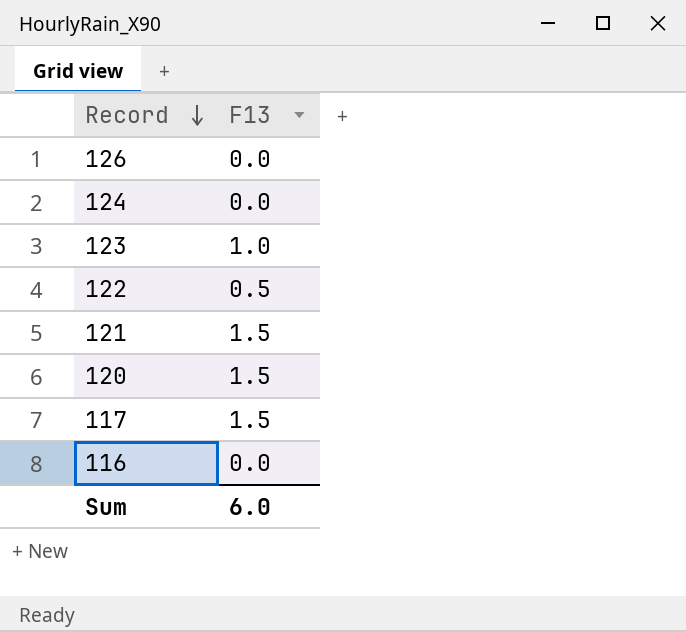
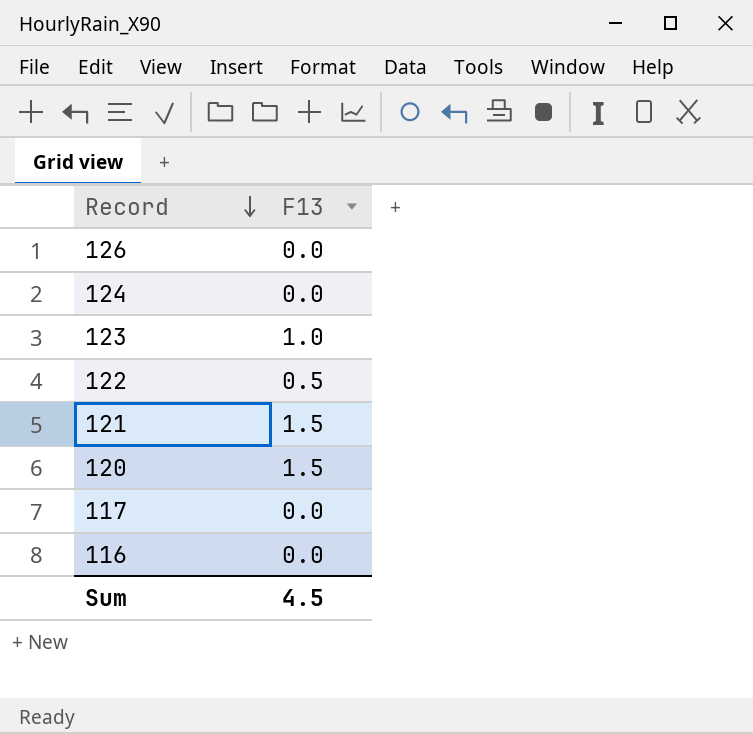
117 | F13: 1.5 -> 0.0
Sum | F13: 6.0 -> 4.5

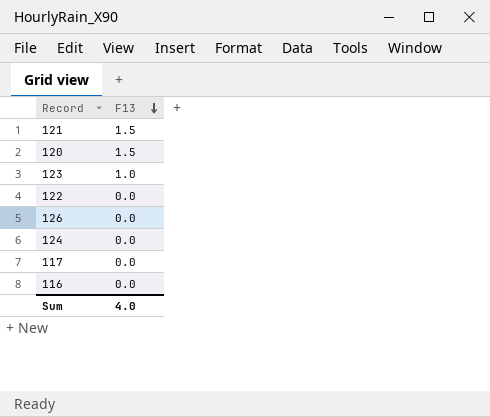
row order: Record descending -> F13 descending
122 | F13: 0.5 -> 0.0
Sum | F13: 4.5 -> 4.0

